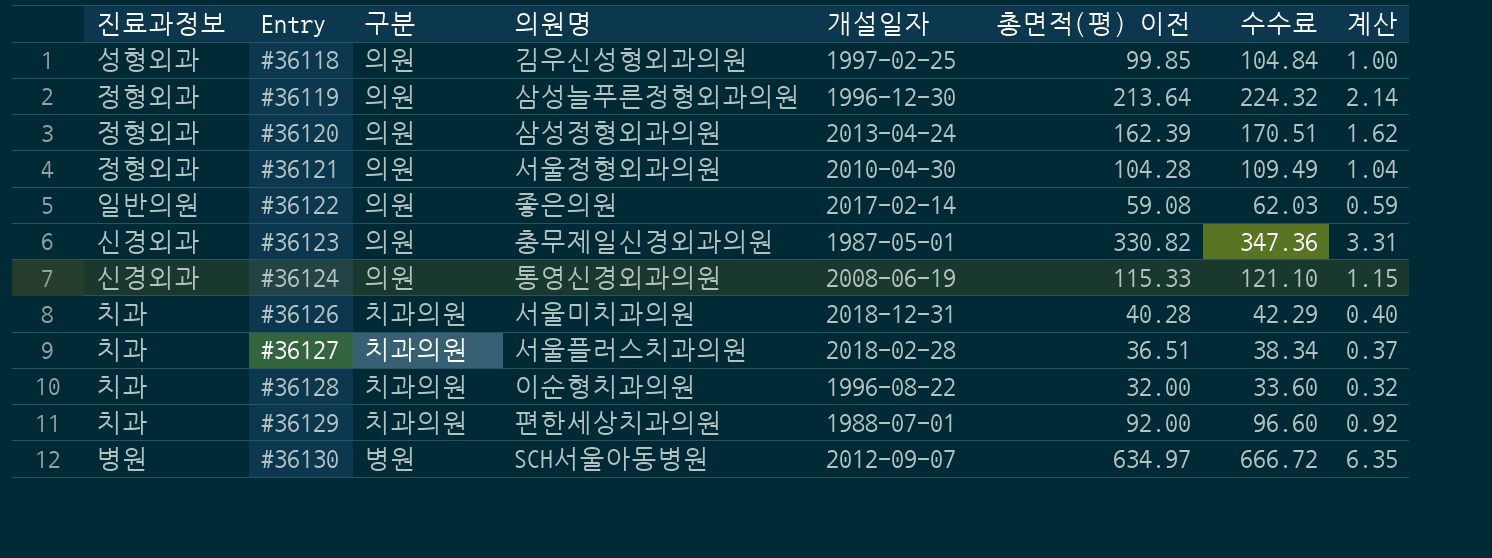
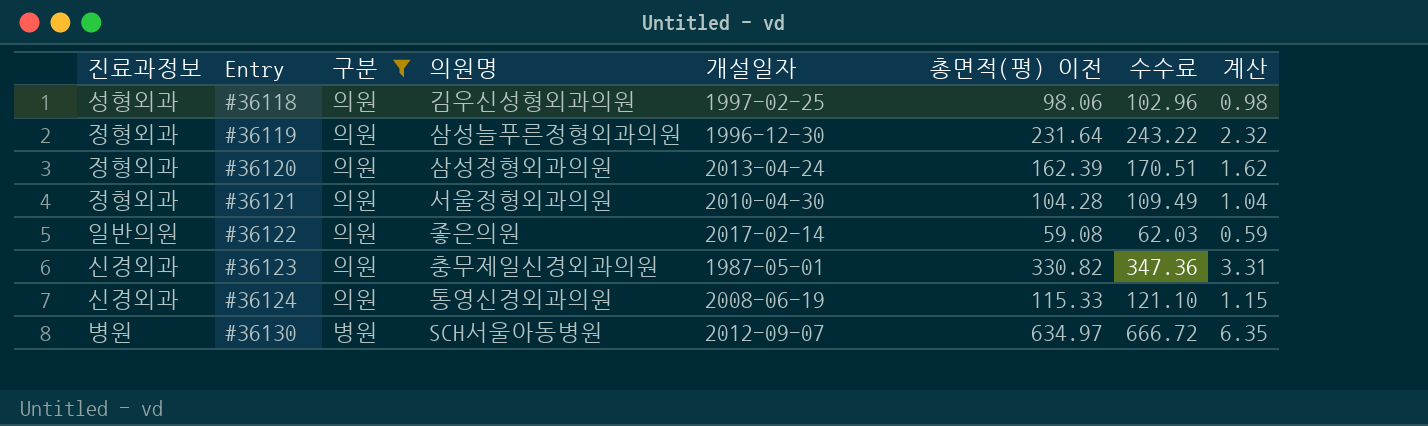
filter: none -> 구분 != 치과의원
#36118 | 총면적(평) 이전: 99.85 -> 98.06
#36118 | 수수료: 104.84 -> 102.96
#36118 | 계산: 1.00 -> 0.98
#36119 | 총면적(평) 이전: 213.64 -> 231.64
#36119 | 수수료: 224.32 -> 243.22
#36119 | 계산: 2.14 -> 2.32

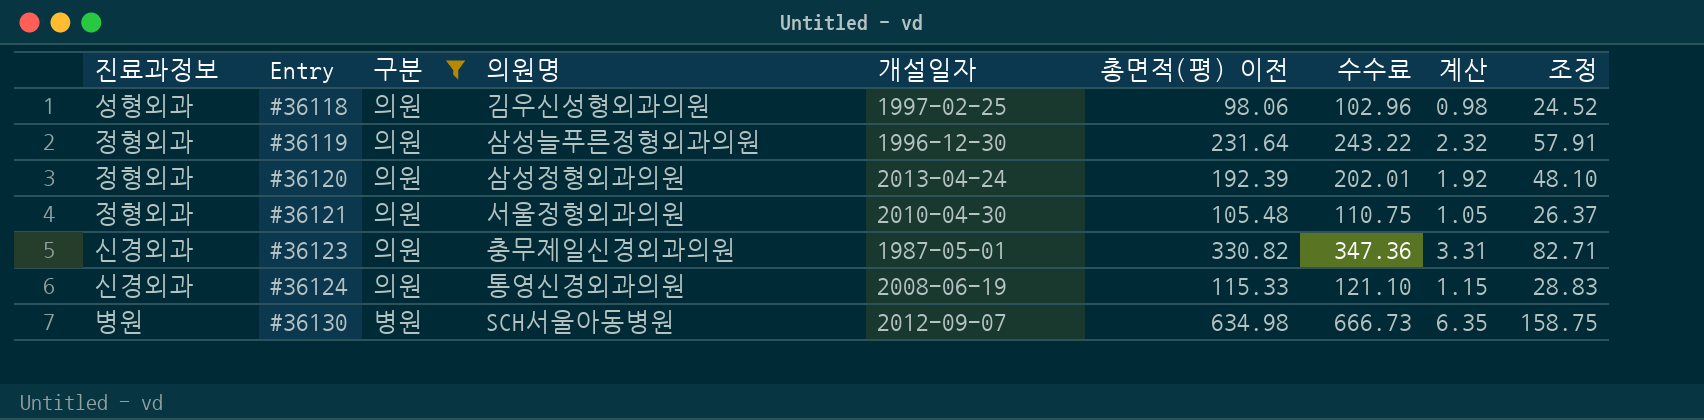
column 조정 | formula: none -> [총면적(평) 이전] * 0.25
row #36122: 일반의원 | 의원 | 좋은의원 | 2017-02-14 | 59.08 | 62.03 | 0.59 -> none
#36120 | 총면적(평) 이전: 162.39 -> 192.39
#36120 | 수수료: 170.51 -> 202.01
#36120 | 계산: 1.62 -> 1.92
#36121 | 총면적(평) 이전: 104.28 -> 105.48
#36121 | 수수료: 109.49 -> 110.75
#36121 | 계산: 1.04 -> 1.05
#36130 | 총면적(평) 이전: 634.97 -> 634.98
#36130 | 수수료: 666.72 -> 666.73

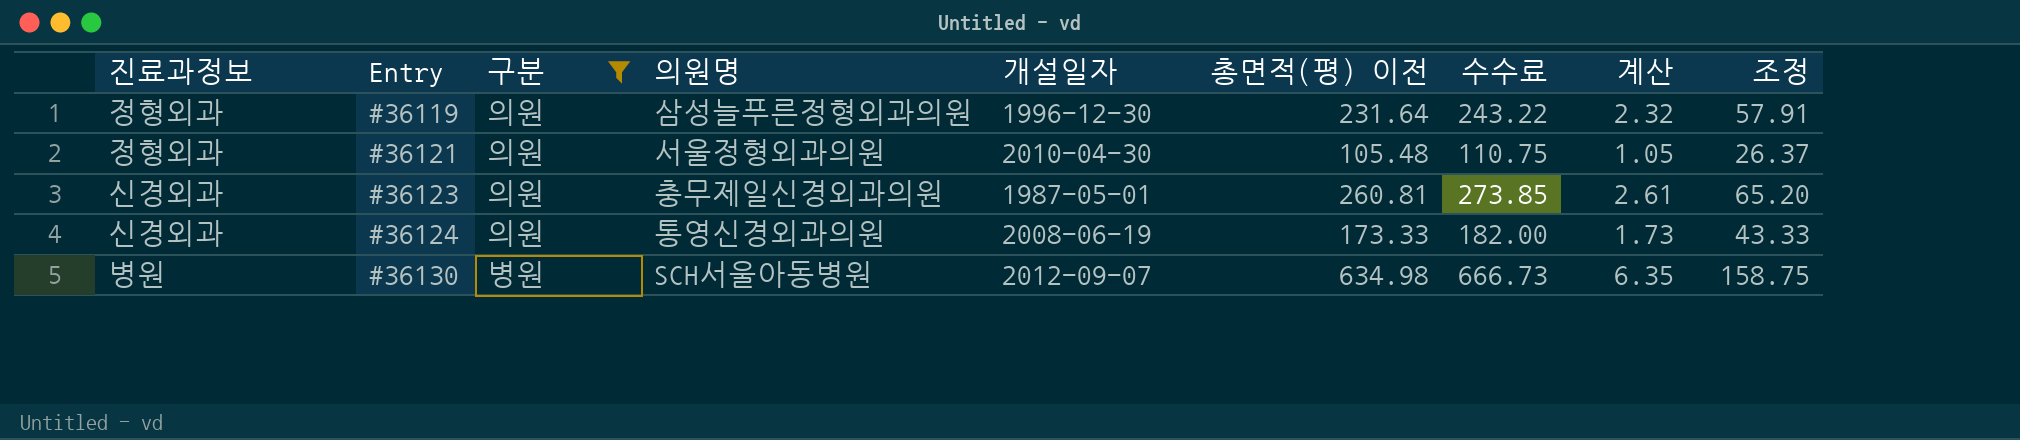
row #36118: 성형외과 | 의원 | 김우신성형외과의원 | 1997-02-25 | 98.06 | 102.96 | 0.98 | 24.52 -> none
row #36120: 정형외과 | 의원 | 삼성정형외과의원 | 2013-04-24 | 192.39 | 202.01 | 1.92 | 48.10 -> none
#36123 | 총면적(평) 이전: 330.82 -> 260.81
#36123 | 수수료: 347.36 -> 273.85
#36123 | 계산: 3.31 -> 2.61
#36123 | 조정: 82.71 -> 65.20
#36124 | 총면적(평) 이전: 115.33 -> 173.33
#36124 | 수수료: 121.10 -> 182.00
#36124 | 계산: 1.15 -> 1.73
#36124 | 조정: 28.83 -> 43.33

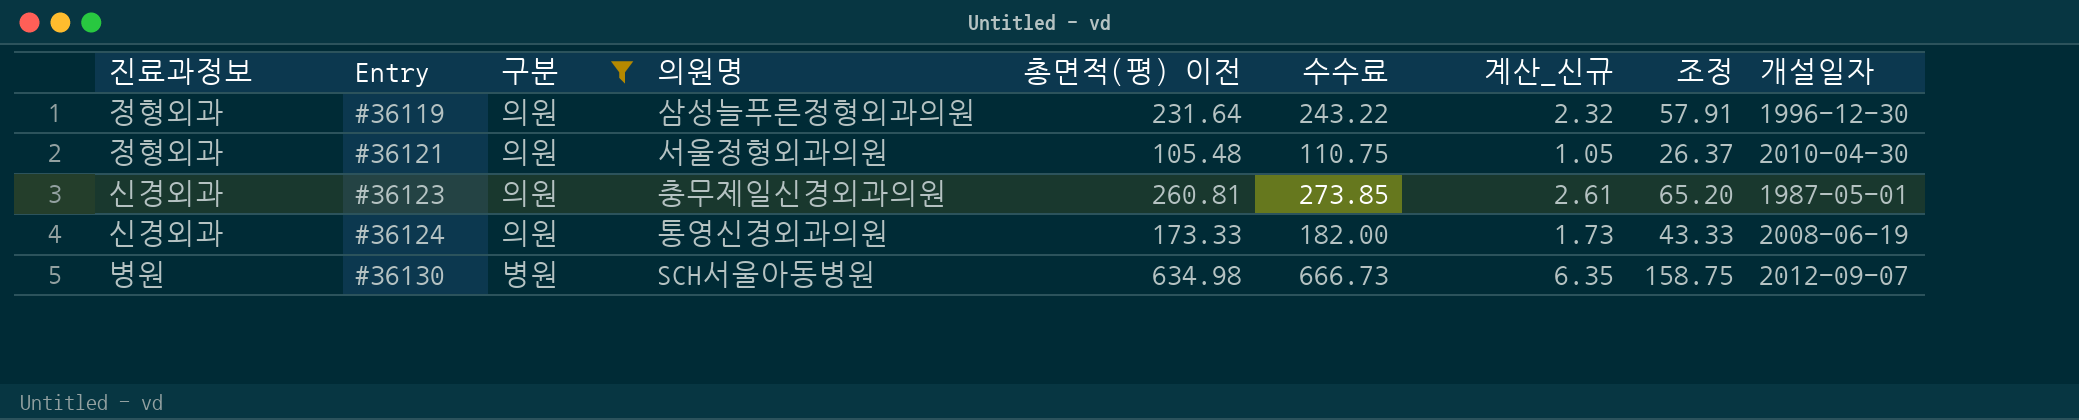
column name: 계산 -> 계산_신규
column 개설일자 | position: 5 -> 9

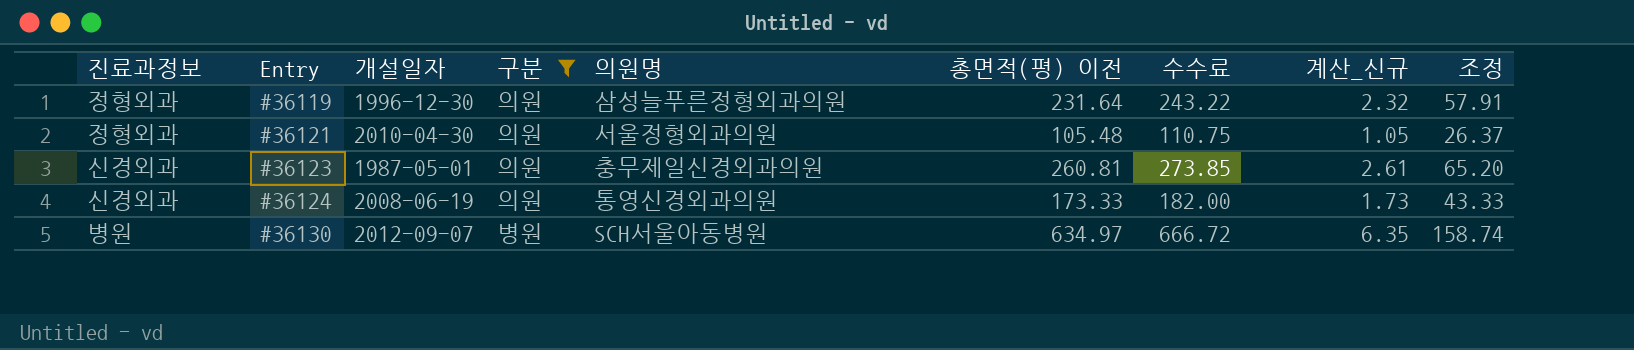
column 개설일자 | position: 9 -> 3
#36130 | 총면적(평) 이전: 634.98 -> 634.97
#36130 | 수수료: 666.73 -> 666.72
#36130 | 조정: 158.75 -> 158.74

